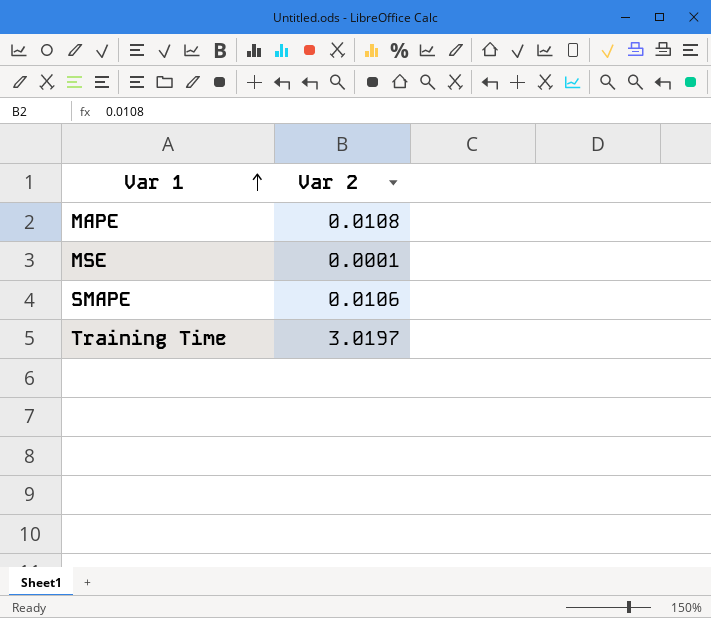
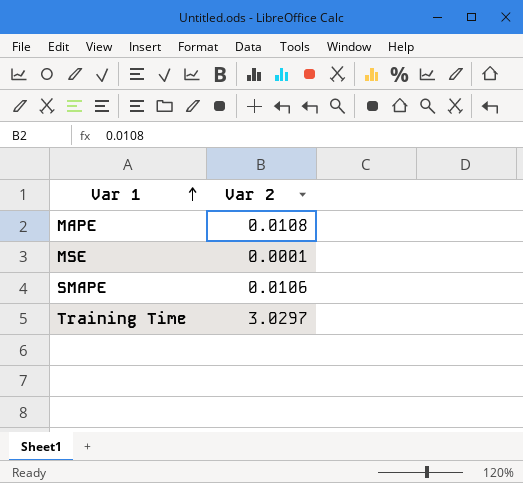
Training Time | Var 2: 3.0197 -> 3.0297

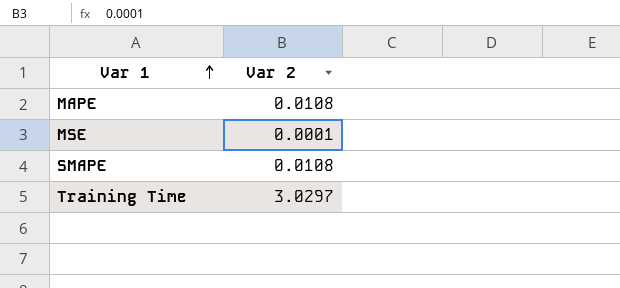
SMAPE | Var 2: 0.0106 -> 0.0108

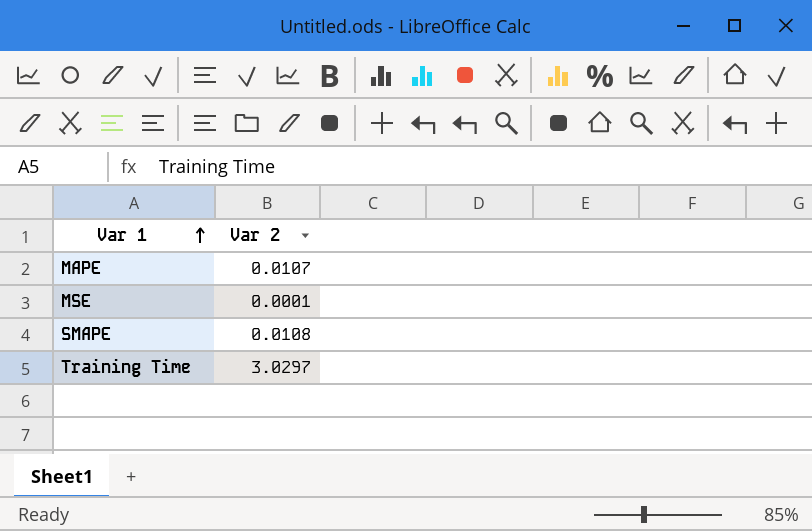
MAPE | Var 2: 0.0108 -> 0.0107

